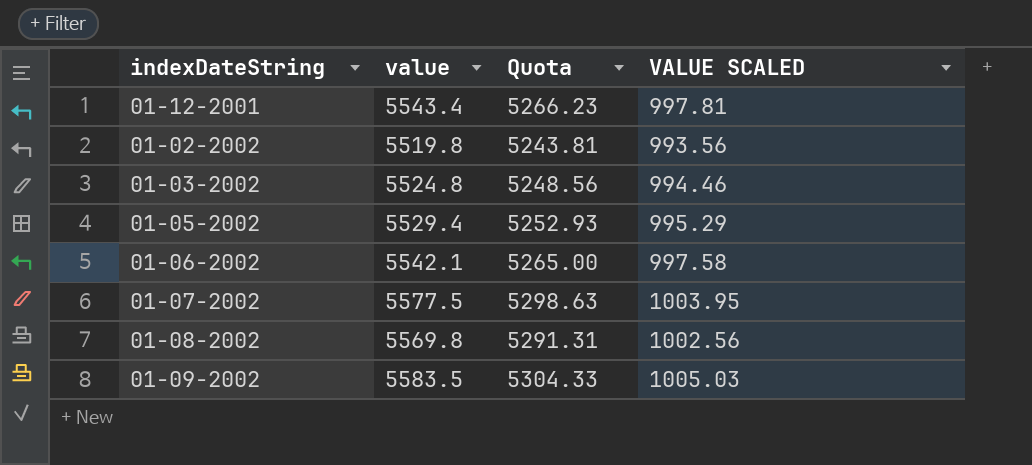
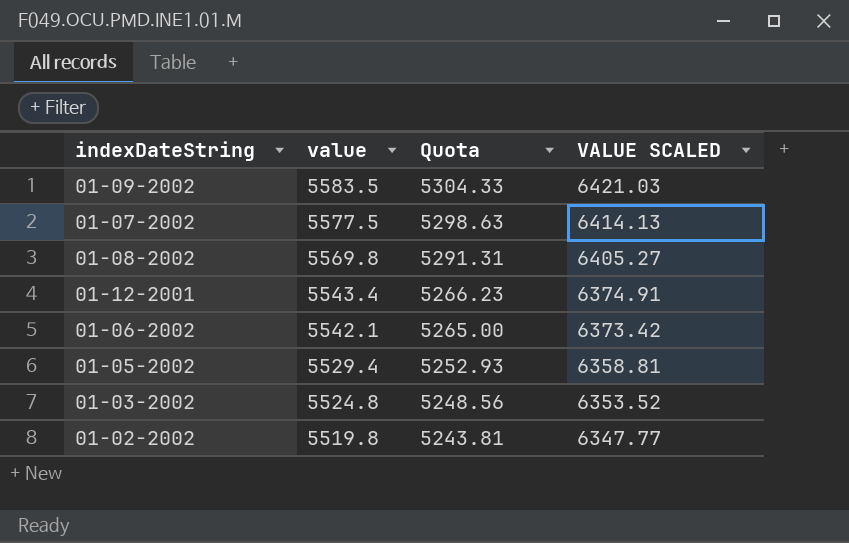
row order: none -> value descending
column VALUE SCALED | formula: [value] * 0.18 -> [value] * 1.15

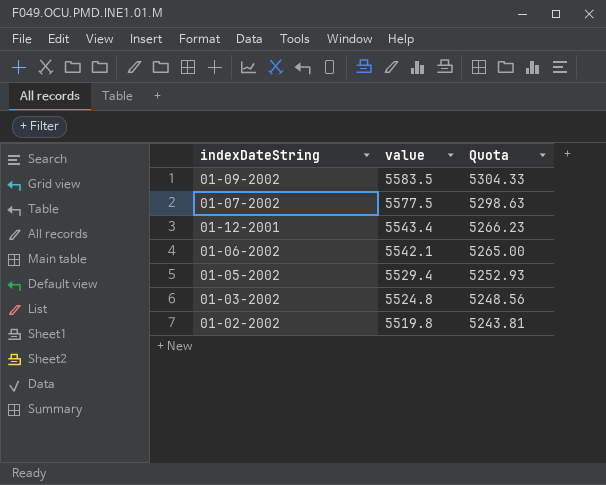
column VALUE SCALED | formula: [value] * 1.15 -> none
row 01-08-2002: 5569.8 | 5291.31 | 6405.27 -> none

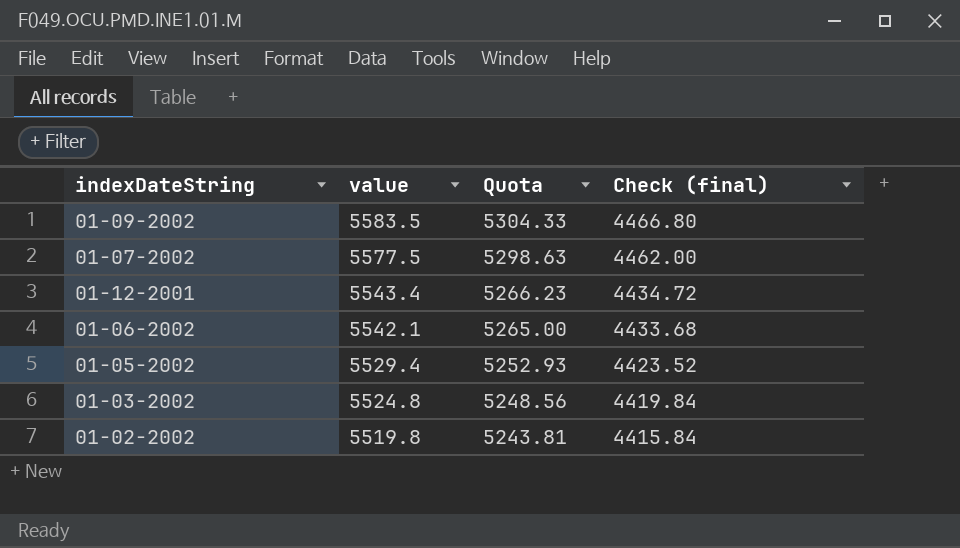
column Check (final) | formula: none -> [value] * 0.8

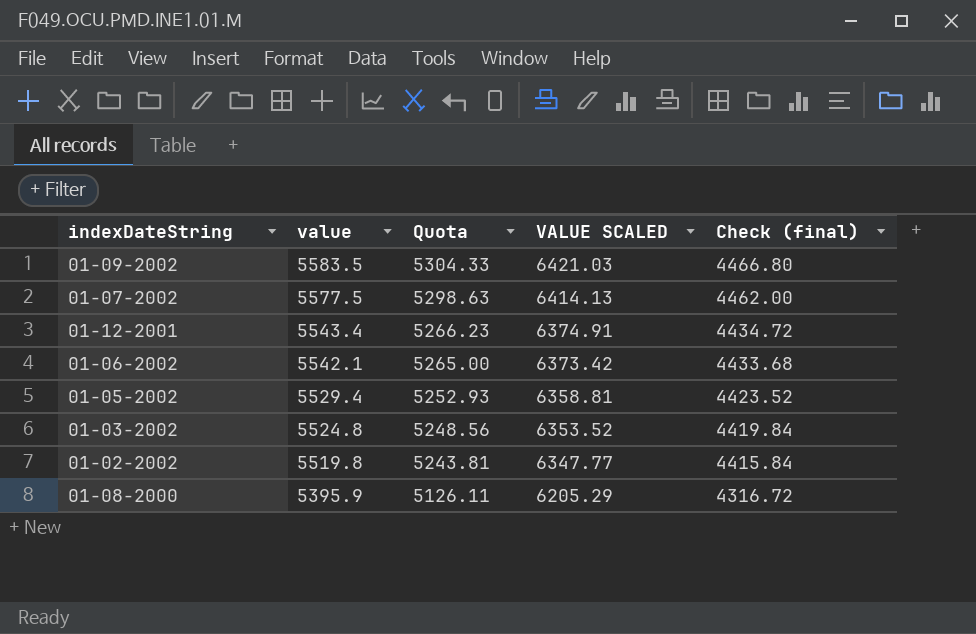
column VALUE SCALED | formula: none -> [value] * 1.15
row 01-08-2000: none -> 5395.9 | 5126.11 | 6205.29 | 4316.72

